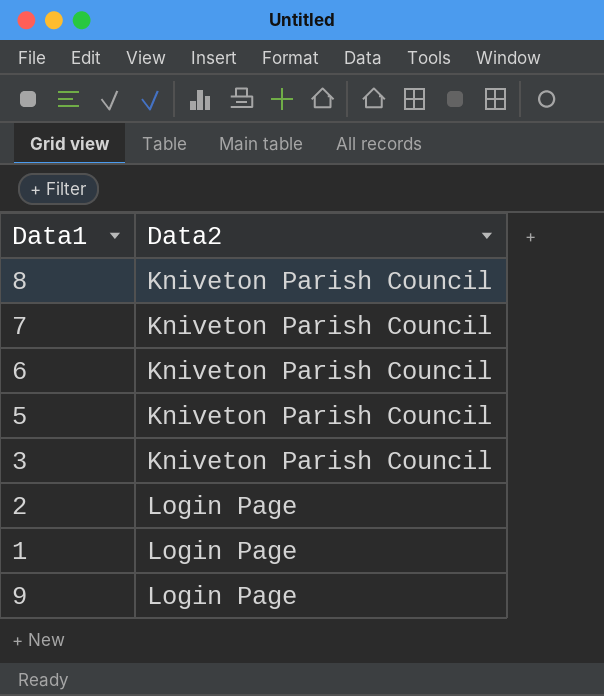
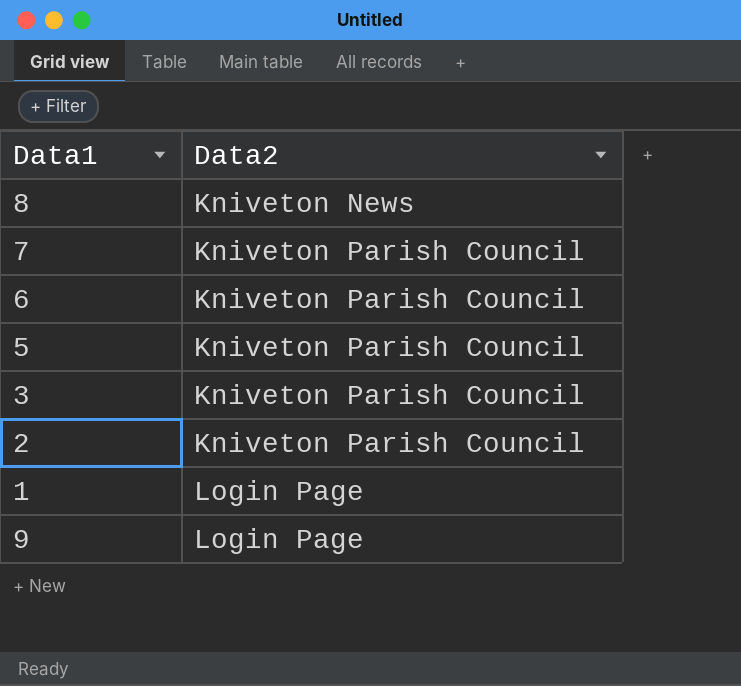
8 | Data2: Kniveton Parish Council -> Kniveton News
2 | Data2: Login Page -> Kniveton Parish Council

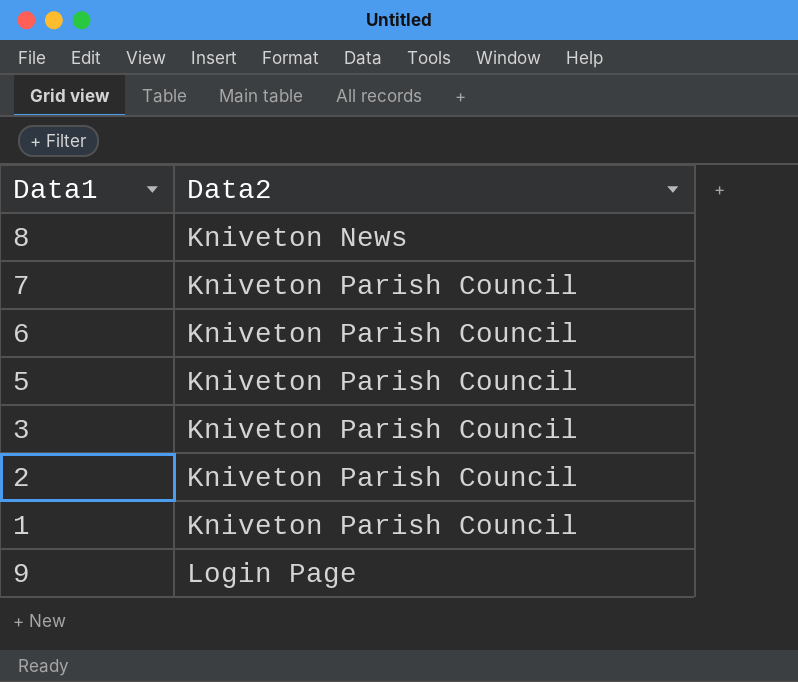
1 | Data2: Login Page -> Kniveton Parish Council

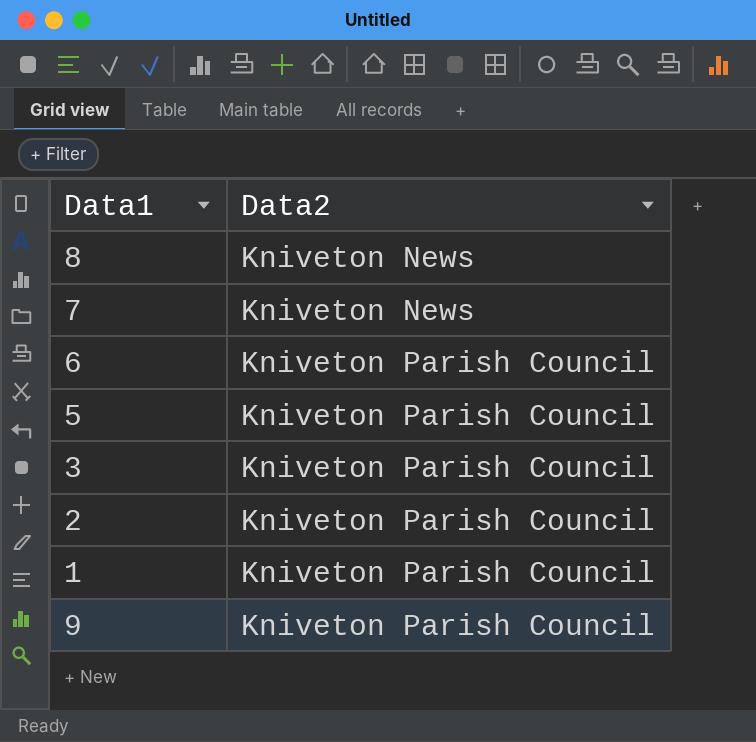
7 | Data2: Kniveton Parish Council -> Kniveton News
9 | Data2: Login Page -> Kniveton Parish Council

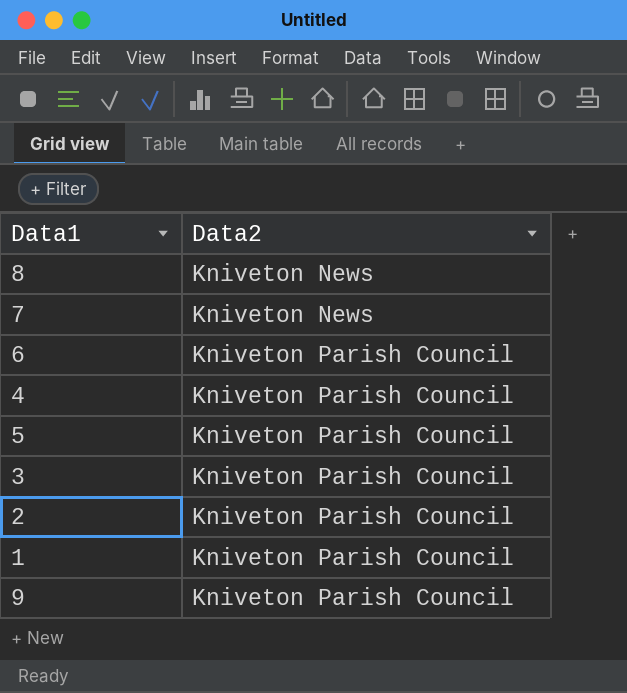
row 4: none -> Kniveton Parish Council

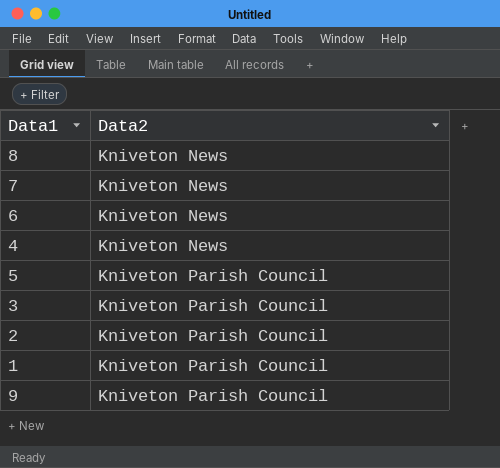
6 | Data2: Kniveton Parish Council -> Kniveton News
4 | Data2: Kniveton Parish Council -> Kniveton News

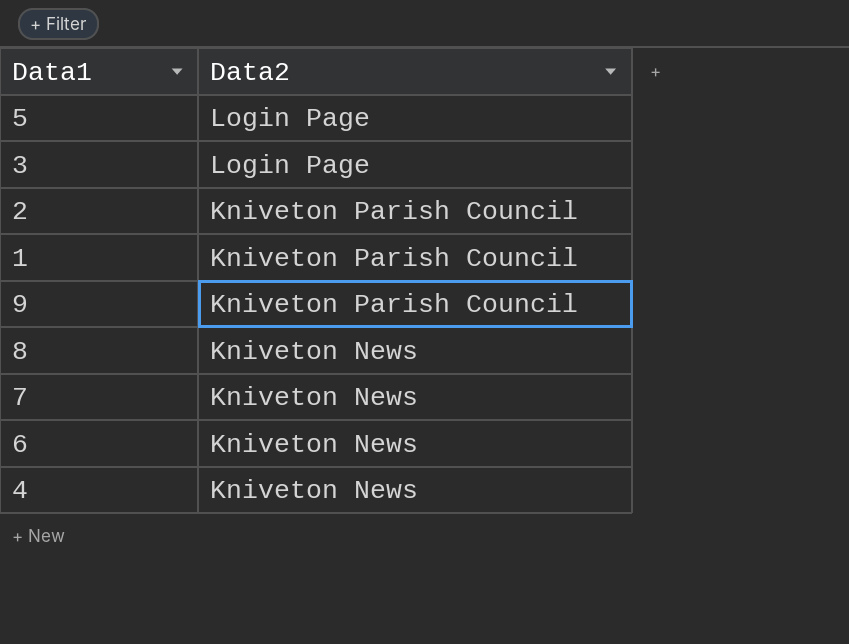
row order: Data2 ascending -> Data2 descending
5 | Data2: Kniveton Parish Council -> Login Page
3 | Data2: Kniveton Parish Council -> Login Page

